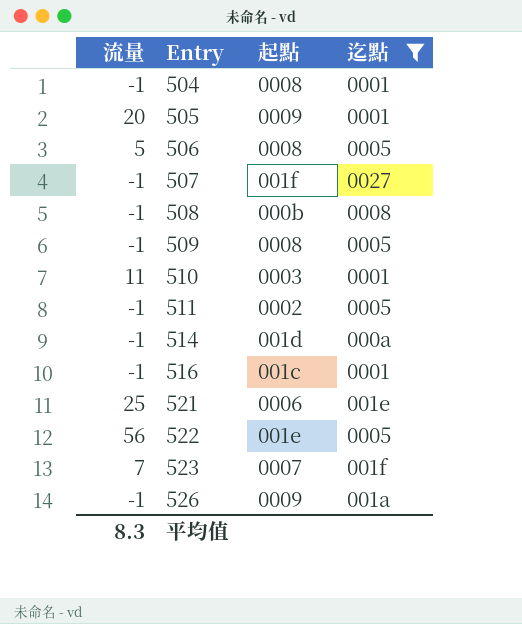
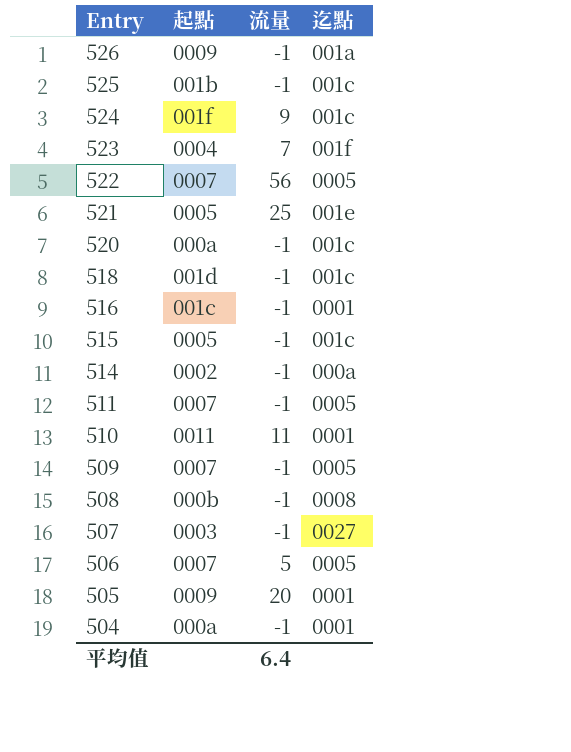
filter: 迄點 != 001c -> none
row order: Entry ascending -> Entry descending
column 流量 | position: 1 -> 3
523 | 起點: 0007 -> 0004
522 | 起點: 001e -> 0007
521 | 起點: 0006 -> 0005
514 | 起點: 001d -> 0002
511 | 起點: 0002 -> 0007
510 | 起點: 0003 -> 0011
509 | 起點: 0008 -> 0007
507 | 起點: 001f -> 0003
506 | 起點: 0008 -> 0007
504 | 起點: 0008 -> 000a
平均值 | 流量: 8.3 -> 6.4

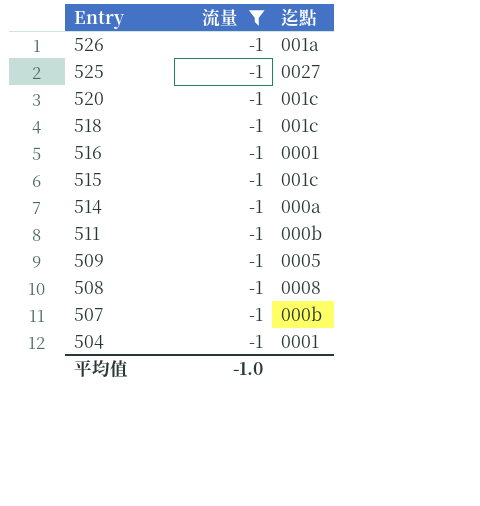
filter: none -> 流量 = -1
column 起點 | position: 2 -> none
525 | 迄點: 001c -> 0027
511 | 迄點: 0005 -> 000b
507 | 迄點: 0027 -> 000b
平均值 | 流量: 6.4 -> -1.0

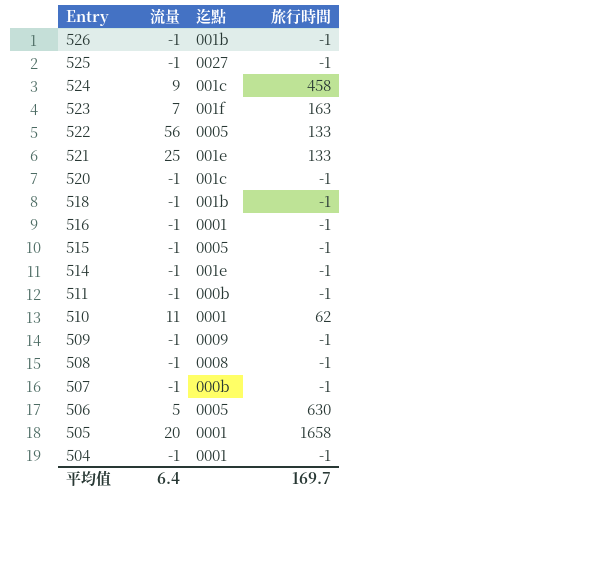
filter: 流量 = -1 -> none
column 旅行時間 | position: none -> 4
526 | 迄點: 001a -> 001b
518 | 迄點: 001c -> 001b
515 | 迄點: 001c -> 0005
514 | 迄點: 000a -> 001e
509 | 迄點: 0005 -> 0009
平均值 | 流量: -1.0 -> 6.4

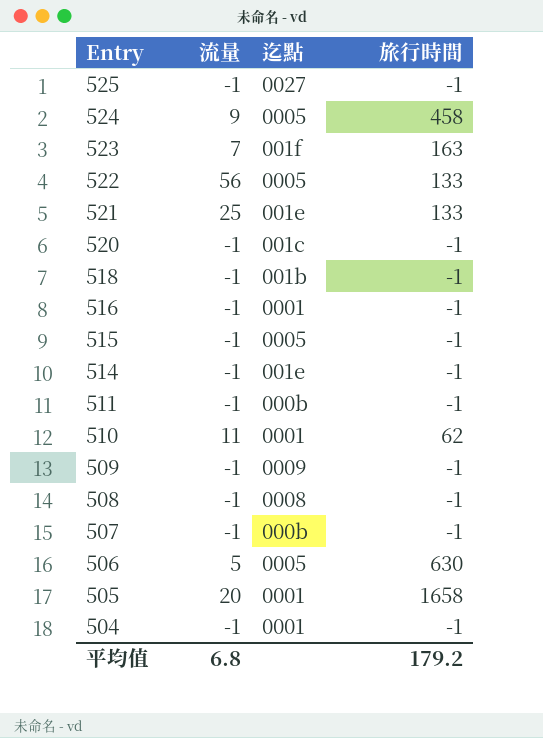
row 526: -1 | 001b | -1 -> none
524 | 迄點: 001c -> 0005
平均值 | 流量: 6.4 -> 6.8
平均值 | 旅行時間: 169.7 -> 179.2

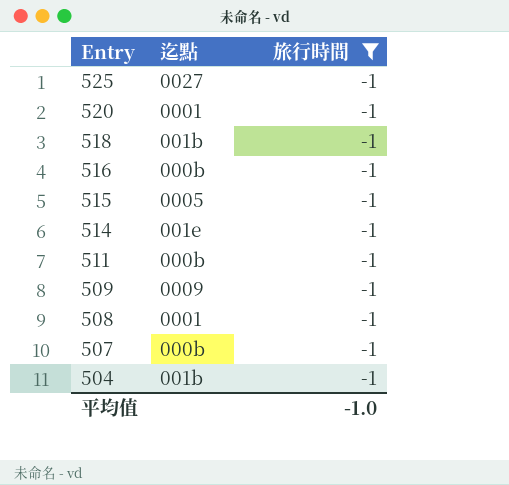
filter: none -> 旅行時間 = -1
column 流量 | position: 2 -> none
520 | 迄點: 001c -> 0001
516 | 迄點: 0001 -> 000b
508 | 迄點: 0008 -> 0001
504 | 迄點: 0001 -> 001b
平均值 | 旅行時間: 179.2 -> -1.0

